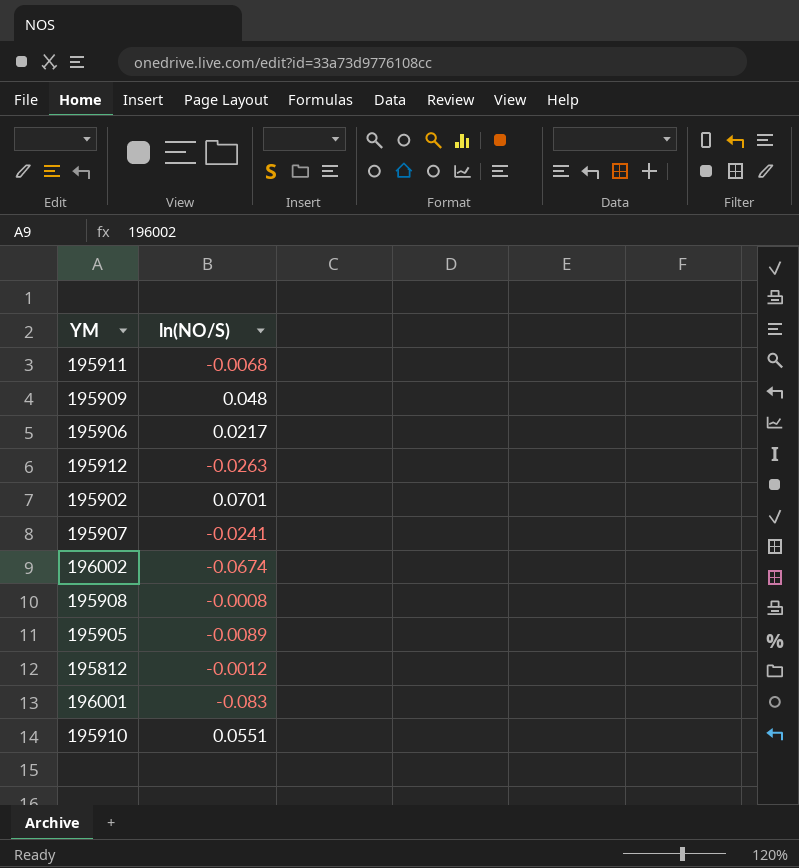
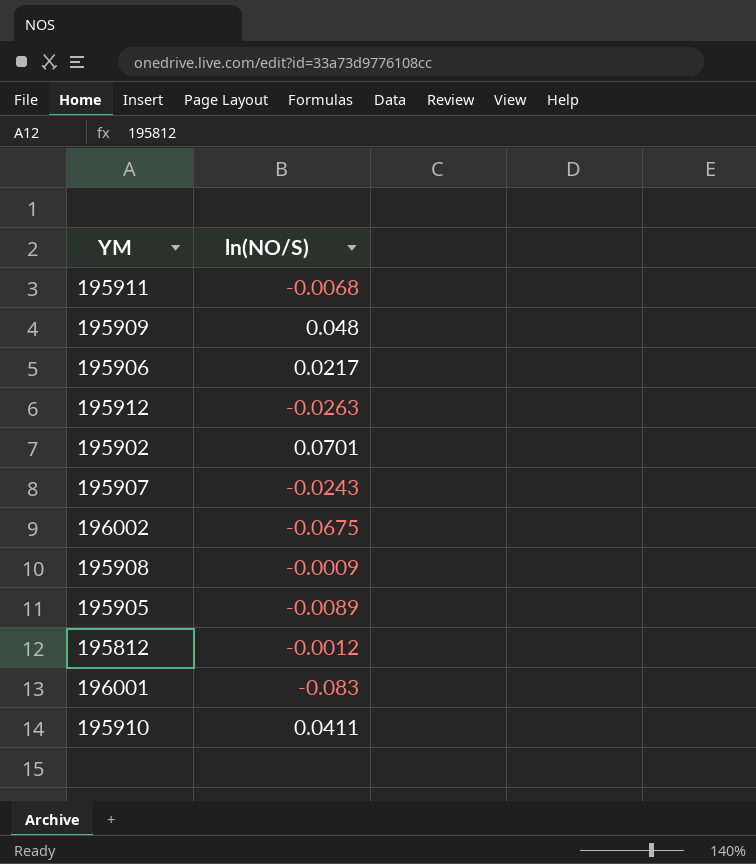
195907 | ln(NO/S): -0.0241 -> -0.0243
196002 | ln(NO/S): -0.0674 -> -0.0675
195908 | ln(NO/S): -0.0008 -> -0.0009
195910 | ln(NO/S): 0.0551 -> 0.0411

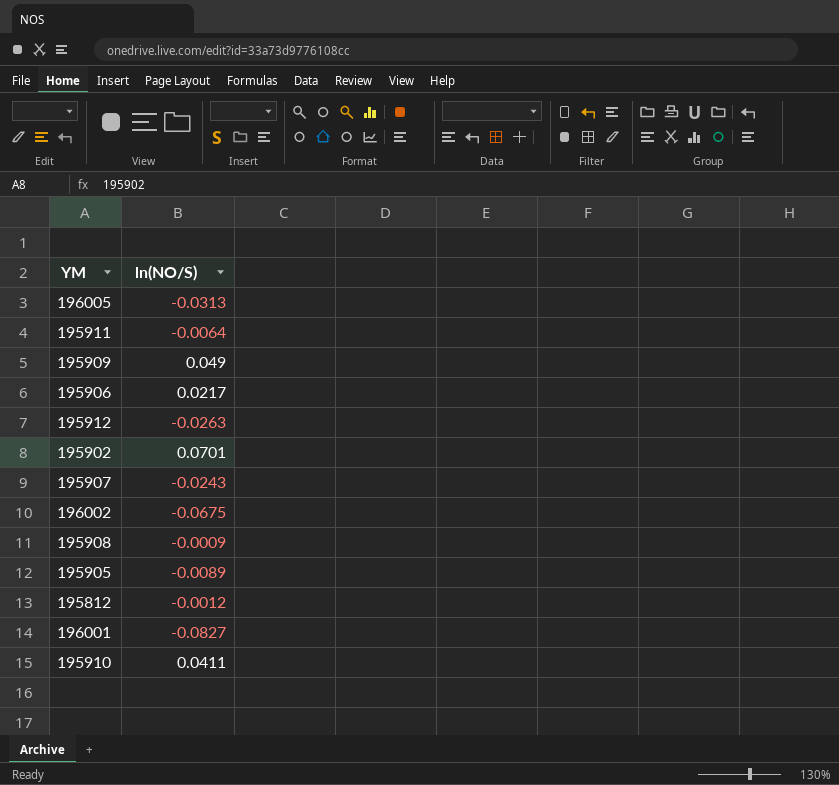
row 196005: none -> -0.0313
195911 | ln(NO/S): -0.0068 -> -0.0064
195909 | ln(NO/S): 0.048 -> 0.049
196001 | ln(NO/S): -0.083 -> -0.0827

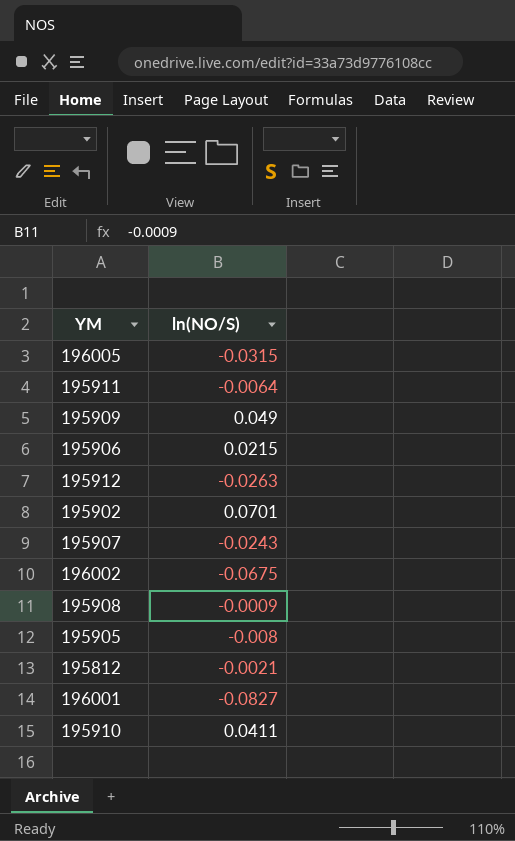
196005 | ln(NO/S): -0.0313 -> -0.0315
195906 | ln(NO/S): 0.0217 -> 0.0215
195905 | ln(NO/S): -0.0089 -> -0.008
195812 | ln(NO/S): -0.0012 -> -0.0021

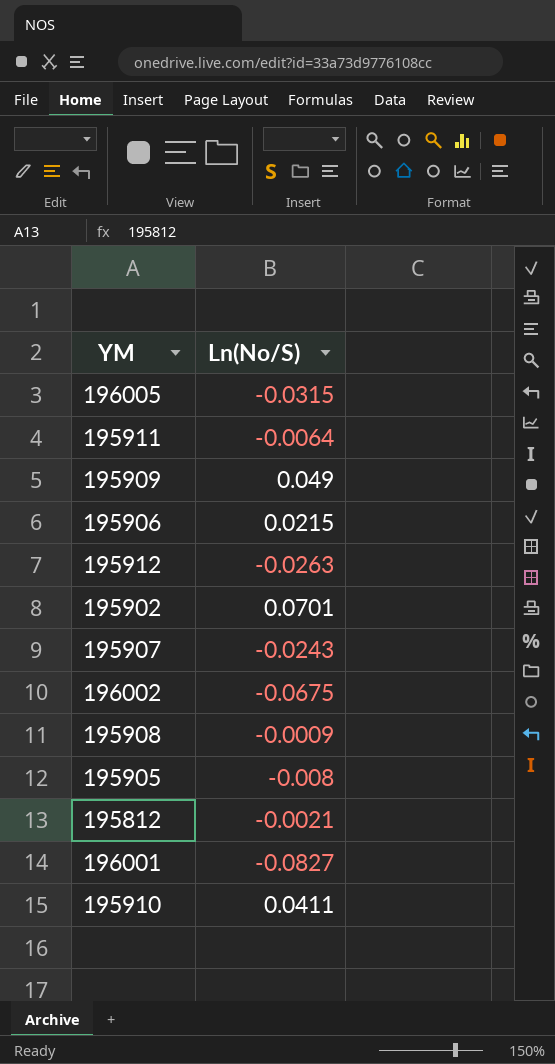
column name: ln(NO/S) -> Ln(No/S)

